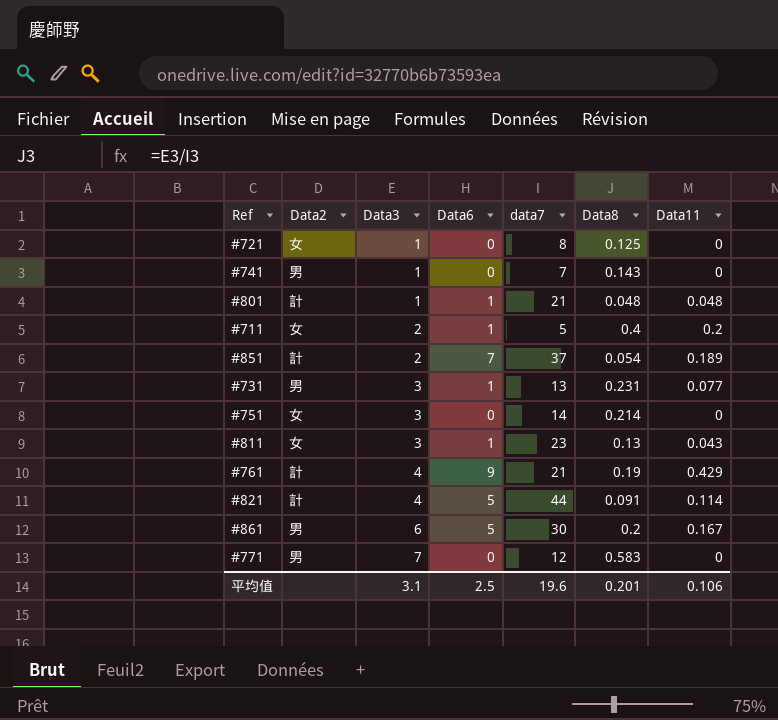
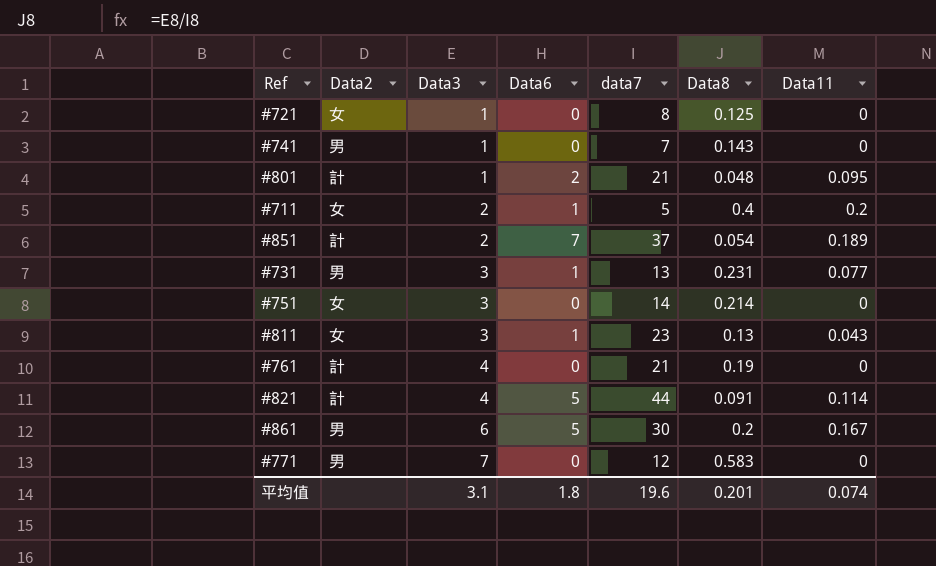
#801 | Data6: 1 -> 2
#801 | Data11: 0.048 -> 0.095
#761 | Data6: 9 -> 0
#761 | Data11: 0.429 -> 0
平均值 | Data6: 2.5 -> 1.8
平均值 | Data11: 0.106 -> 0.074

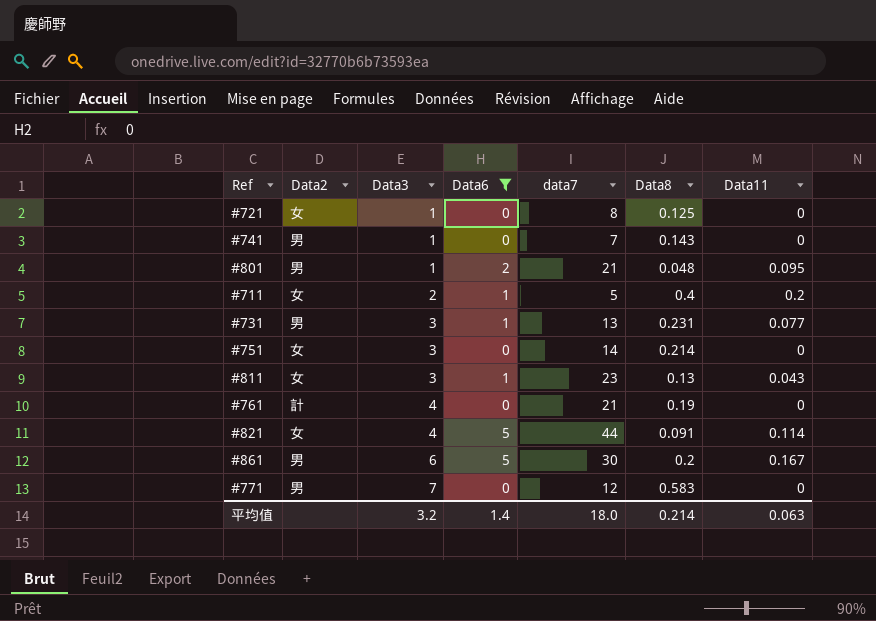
filter: none -> Data6 != 7
#801 | Data2: 計 -> 男
#821 | Data2: 計 -> 女
平均值 | Data3: 3.1 -> 3.2
平均值 | Data6: 1.8 -> 1.4
平均值 | data7: 19.6 -> 18.0
平均值 | Data8: 0.201 -> 0.214
平均值 | Data11: 0.074 -> 0.063

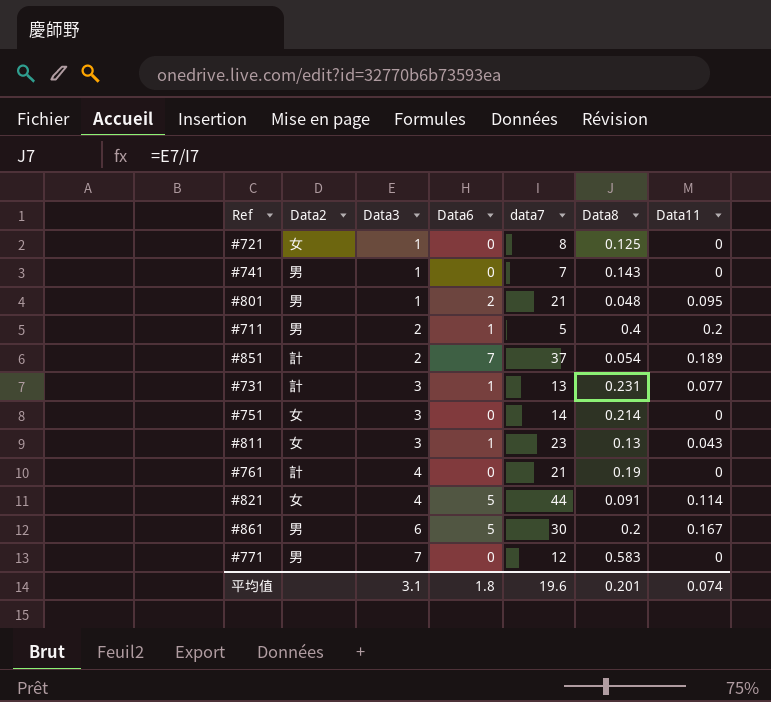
filter: Data6 != 7 -> none
#711 | Data2: 女 -> 男
#731 | Data2: 男 -> 計
平均值 | Data3: 3.2 -> 3.1
平均值 | Data6: 1.4 -> 1.8
平均值 | data7: 18.0 -> 19.6
平均值 | Data8: 0.214 -> 0.201
平均值 | Data11: 0.063 -> 0.074

